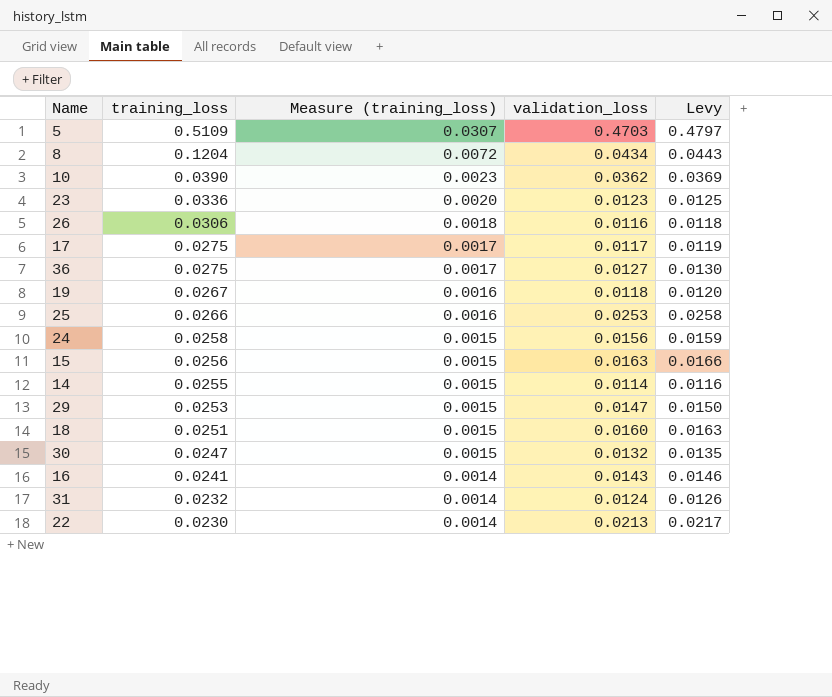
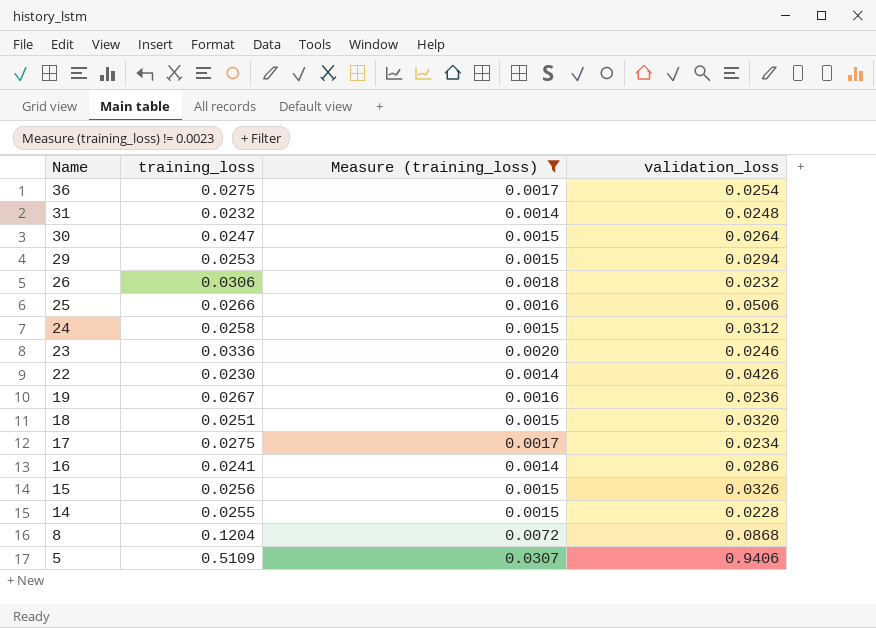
filter: none -> Measure (training_loss) != 0.0023
row order: training_loss descending -> Name descending
column Levy | formula: [validation_loss] * 1.02 -> none
36 | validation_loss: 0.0127 -> 0.0254
31 | validation_loss: 0.0124 -> 0.0248
30 | validation_loss: 0.0132 -> 0.0264
29 | validation_loss: 0.0147 -> 0.0294
26 | validation_loss: 0.0116 -> 0.0232
25 | validation_loss: 0.0253 -> 0.0506
24 | validation_loss: 0.0156 -> 0.0312
23 | validation_loss: 0.0123 -> 0.0246
22 | validation_loss: 0.0213 -> 0.0426
19 | validation_loss: 0.0118 -> 0.0236
18 | validation_loss: 0.0160 -> 0.0320
17 | validation_loss: 0.0117 -> 0.0234
16 | validation_loss: 0.0143 -> 0.0286
15 | validation_loss: 0.0163 -> 0.0326
14 | validation_loss: 0.0114 -> 0.0228
8 | validation_loss: 0.0434 -> 0.0868
5 | validation_loss: 0.4703 -> 0.9406

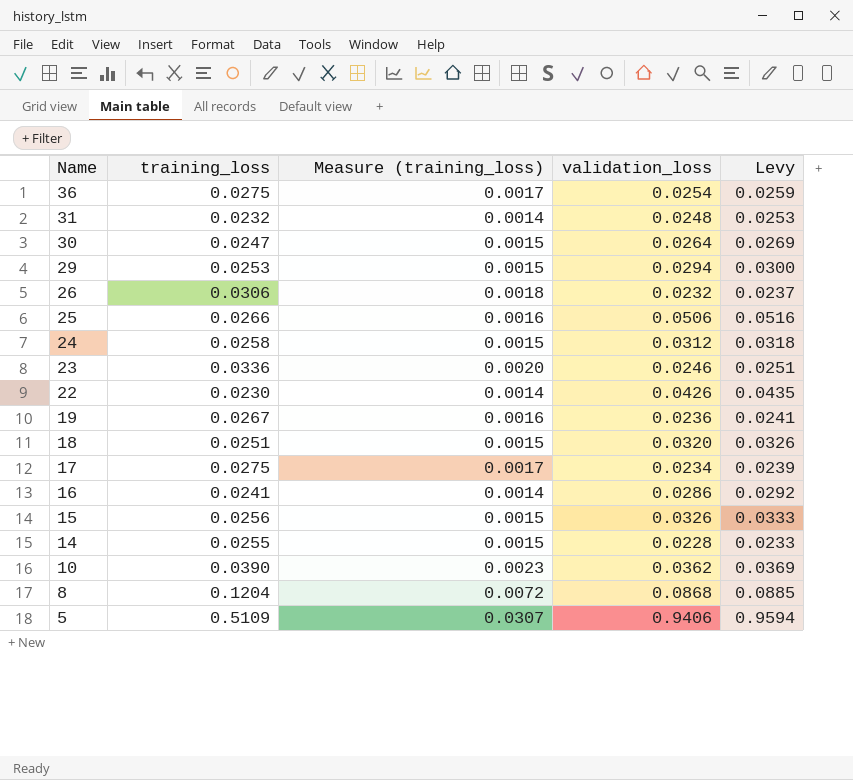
filter: Measure (training_loss) != 0.0023 -> none
column Levy | formula: none -> [validation_loss] * 1.02

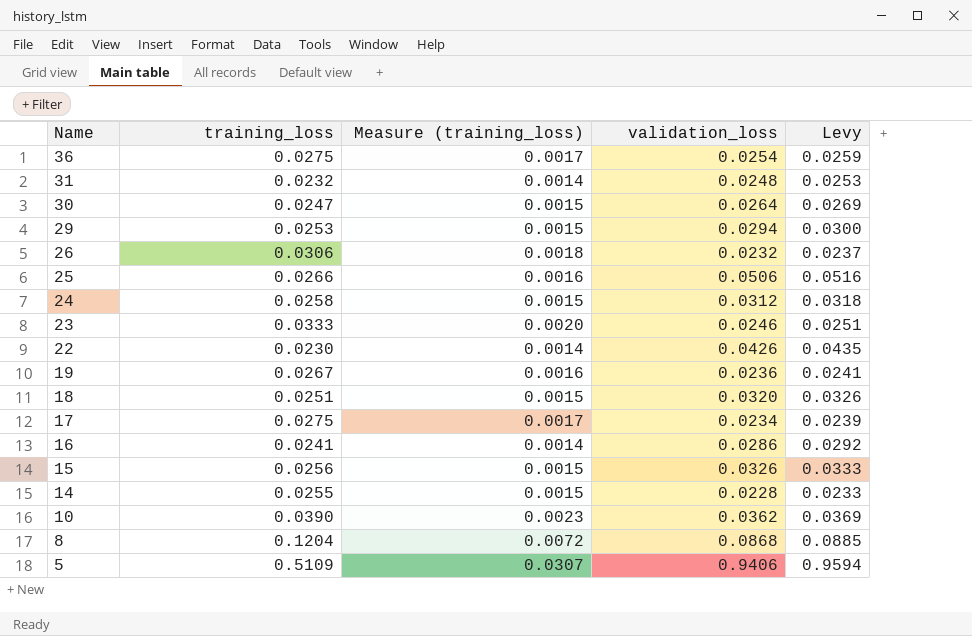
23 | training_loss: 0.0336 -> 0.0333

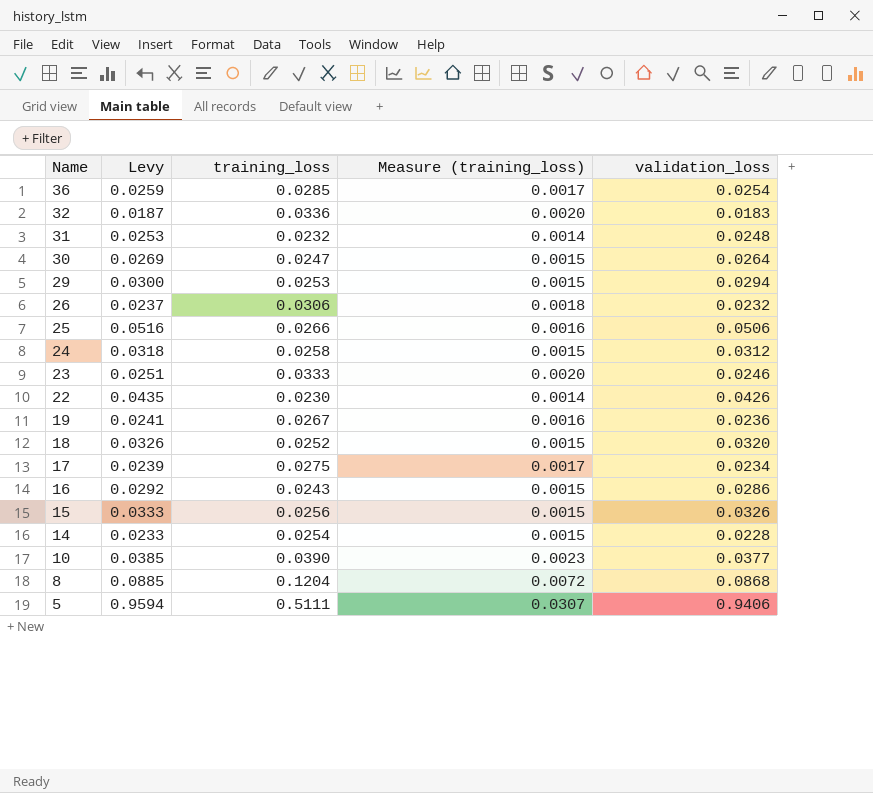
column Levy | position: 5 -> 2
36 | training_loss: 0.0275 -> 0.0285
row 32: none -> 0.0187 | 0.0336 | 0.0020 | 0.0183
18 | training_loss: 0.0251 -> 0.0252
16 | training_loss: 0.0241 -> 0.0243
16 | Measure (training_loss): 0.0014 -> 0.0015
14 | training_loss: 0.0255 -> 0.0254
10 | Levy: 0.0369 -> 0.0385
10 | validation_loss: 0.0362 -> 0.0377
5 | training_loss: 0.5109 -> 0.5111

